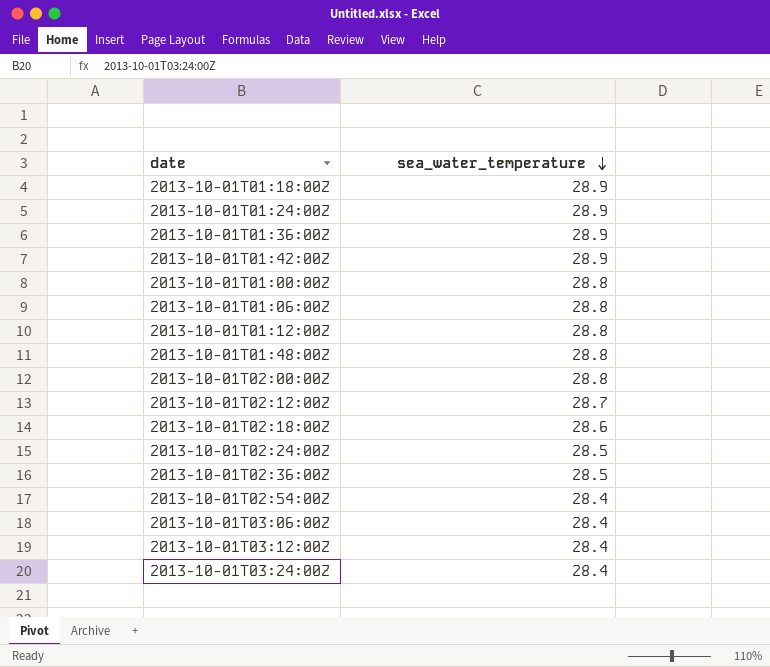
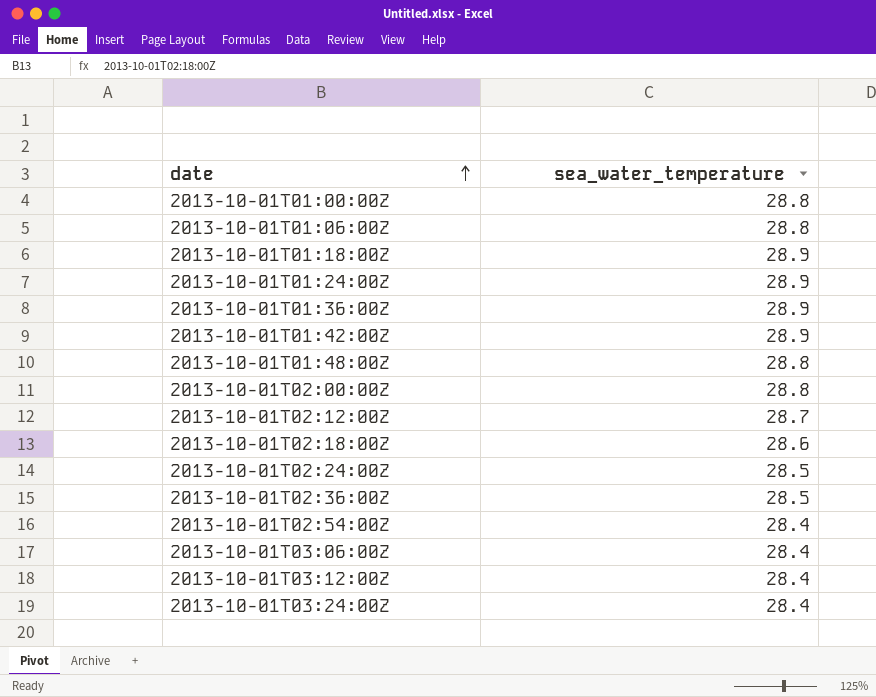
row order: sea_water_temperature descending -> date ascending
row 2013-10-01T01:12:00Z: 28.8 -> none

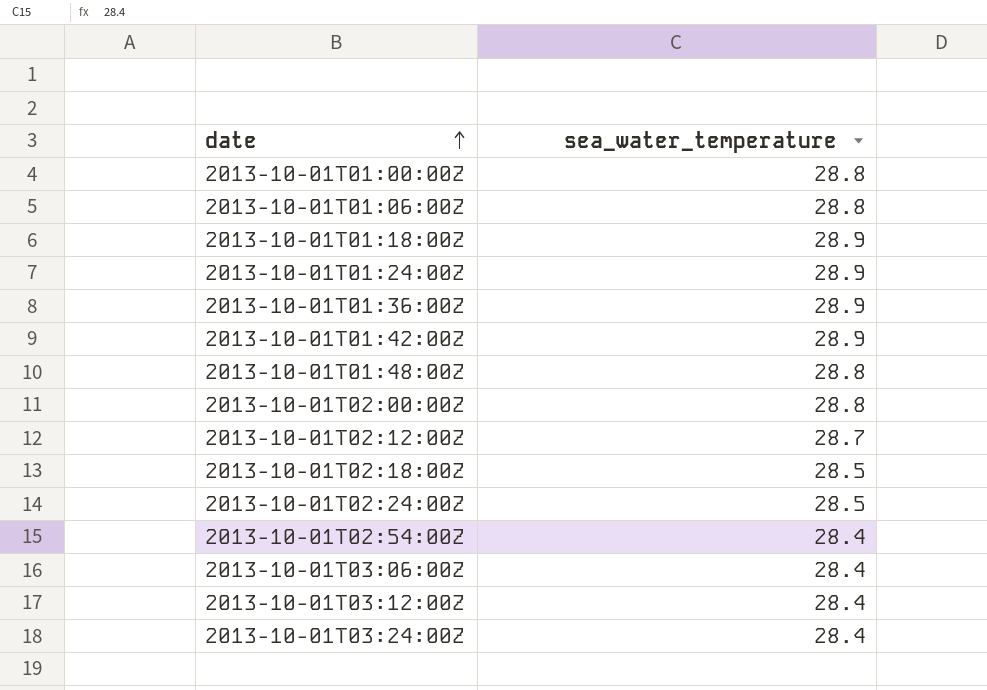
row 2013-10-01T02:36:00Z: 28.5 -> none
2013-10-01T02:18:00Z | sea_water_temperature: 28.6 -> 28.5

